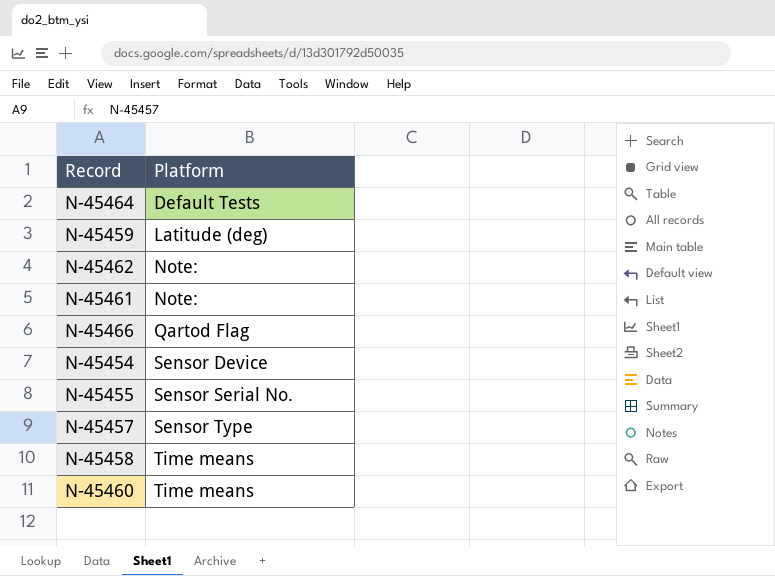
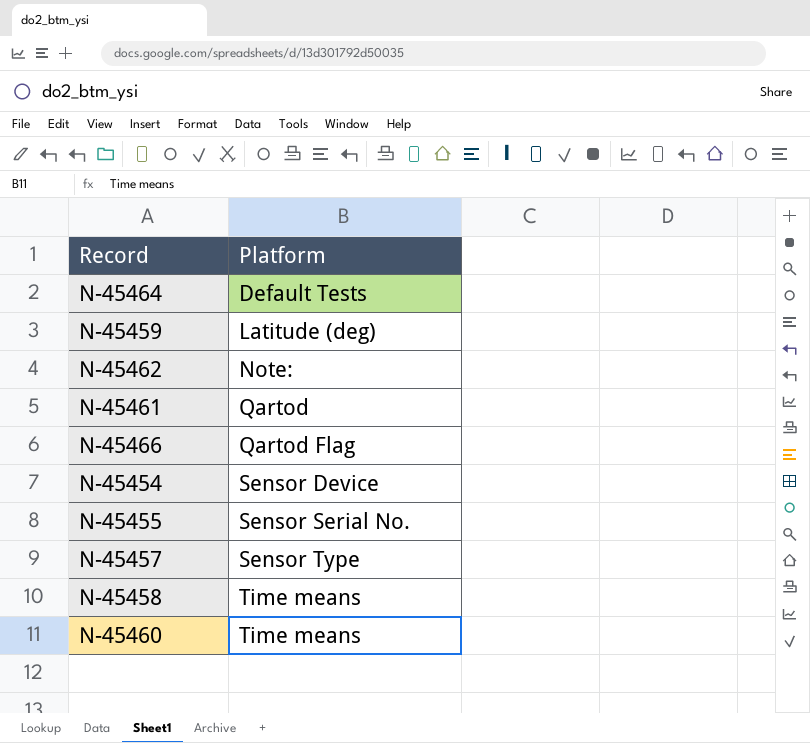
N-45461 | Platform: Note: -> Qartod

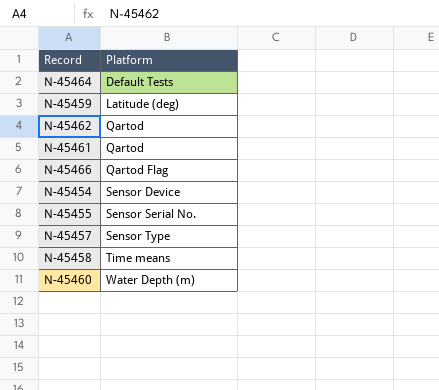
N-45462 | Platform: Note: -> Qartod
N-45460 | Platform: Time means -> Water Depth (m)

